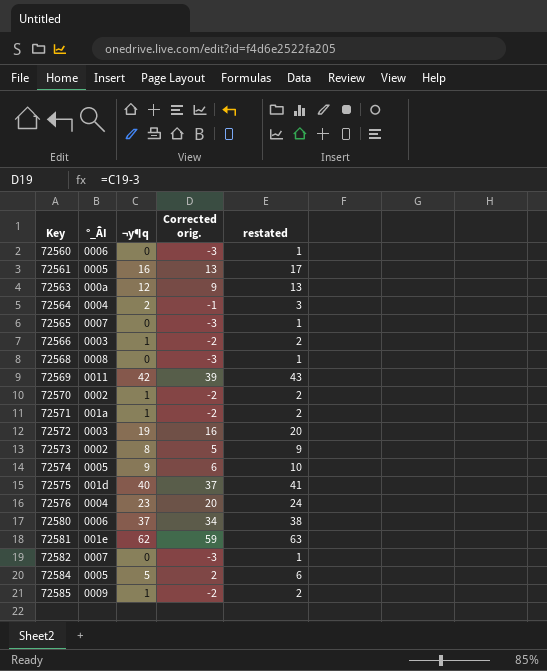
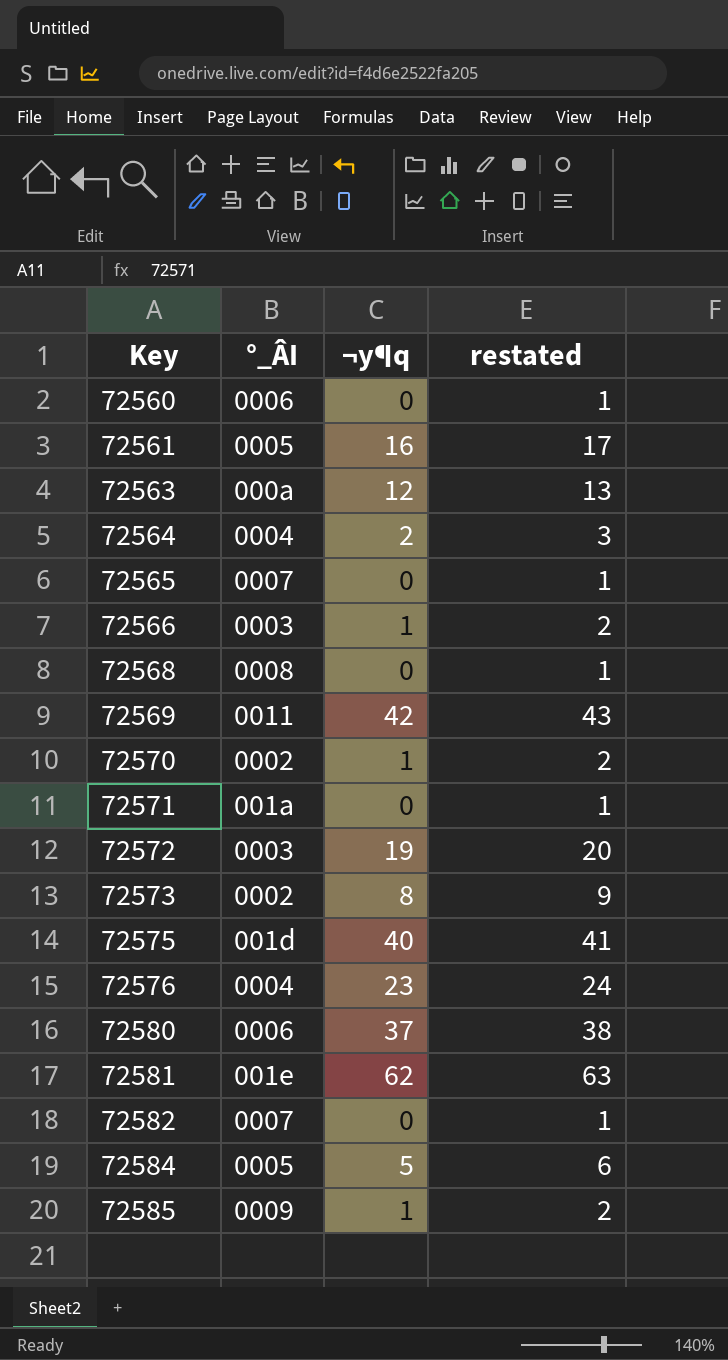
column Corrected orig. | formula: [¬y¶q] - 3 -> none
row 72574: 0005 | 9 | 6 | 10 -> none
72571 | ¬y¶q: 1 -> 0
72571 | restated: 2 -> 1

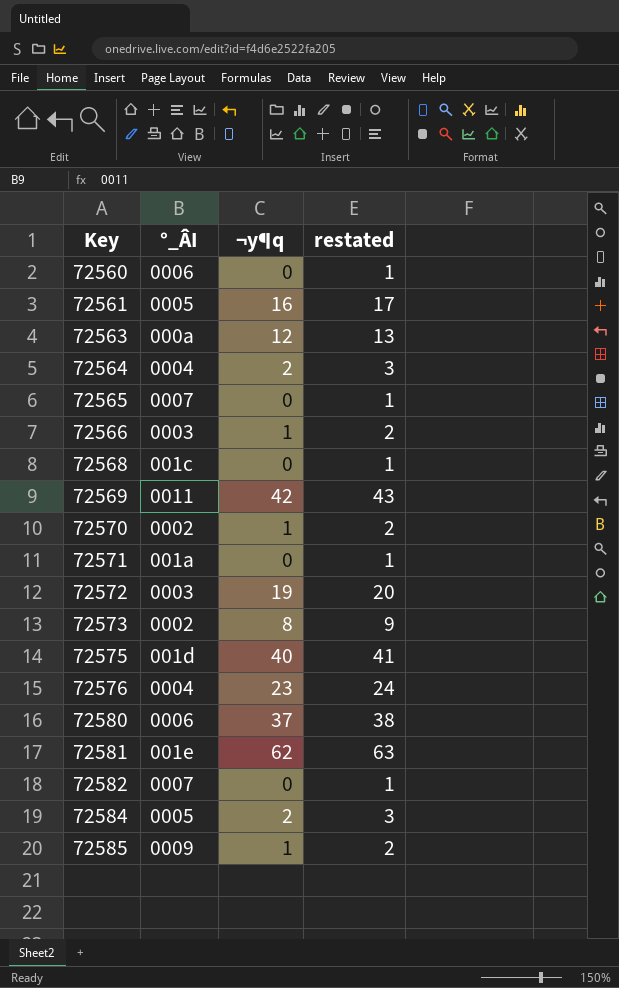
72568 | °_ÂI: 0008 -> 001c
72584 | ¬y¶q: 5 -> 2
72584 | restated: 6 -> 3

